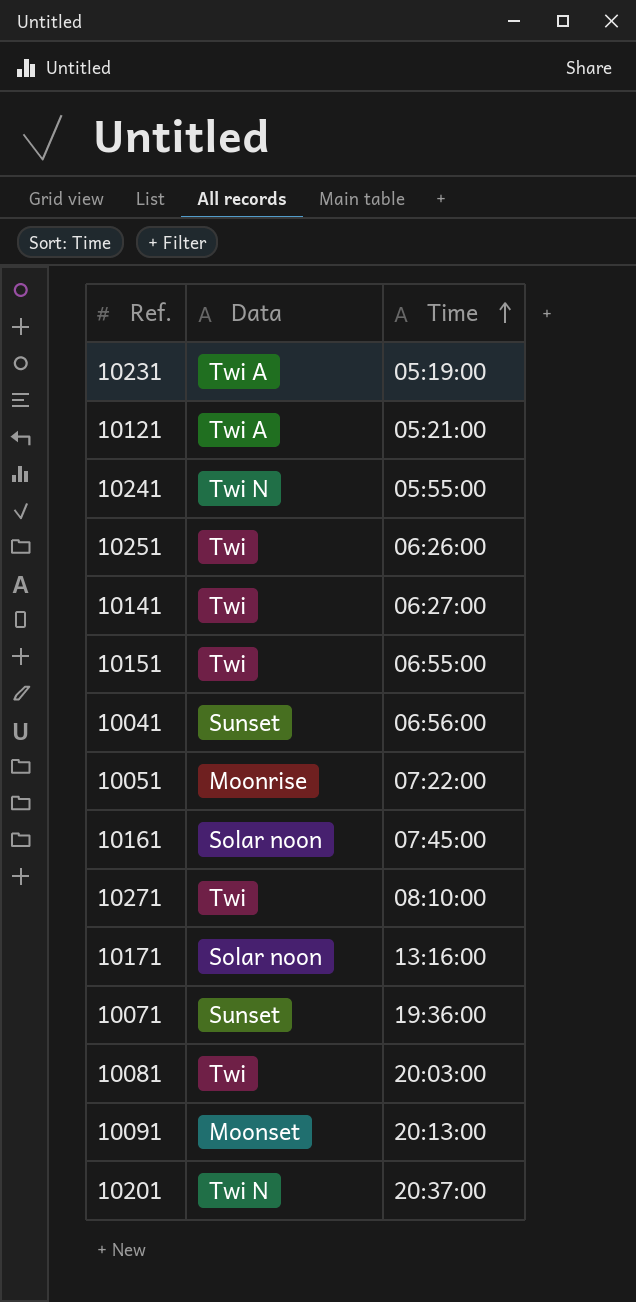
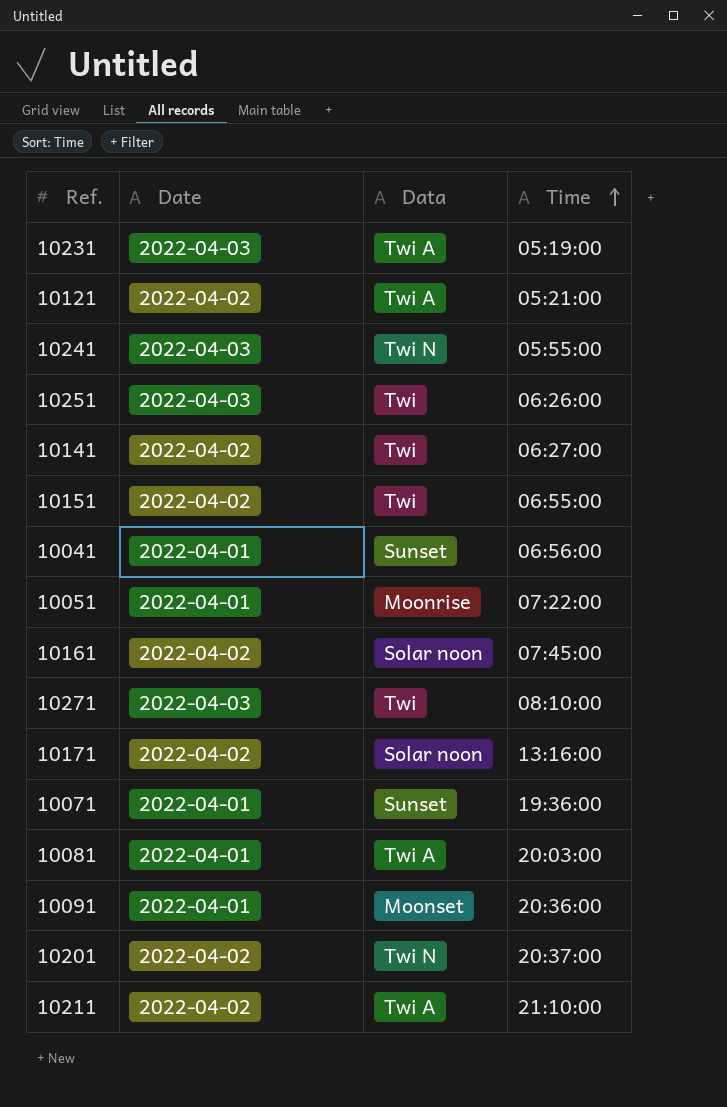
column Date | position: none -> 2
10081 | Data: Twi -> Twi A
10091 | Time: 20:13:00 -> 20:36:00
row 10211: none -> 2022-04-02 | Twi A | 21:10:00

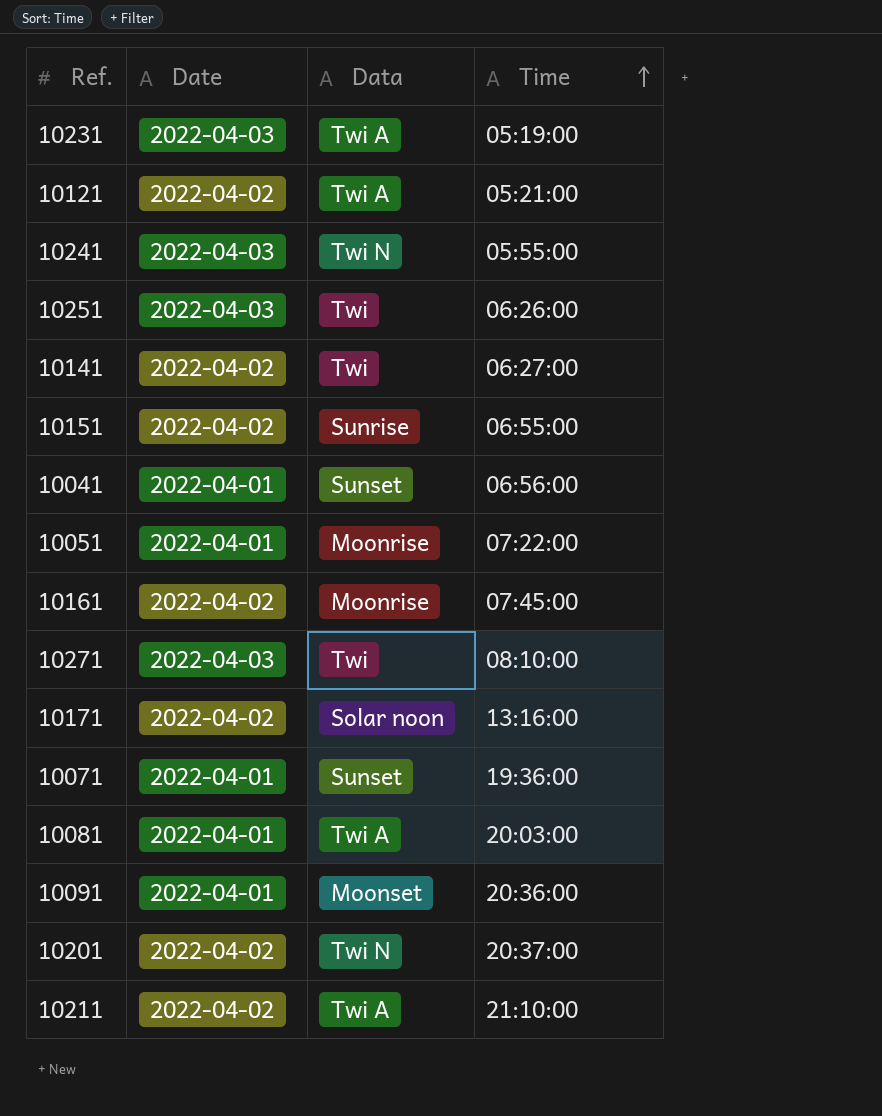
10151 | Data: Twi -> Sunrise
10161 | Data: Solar noon -> Moonrise

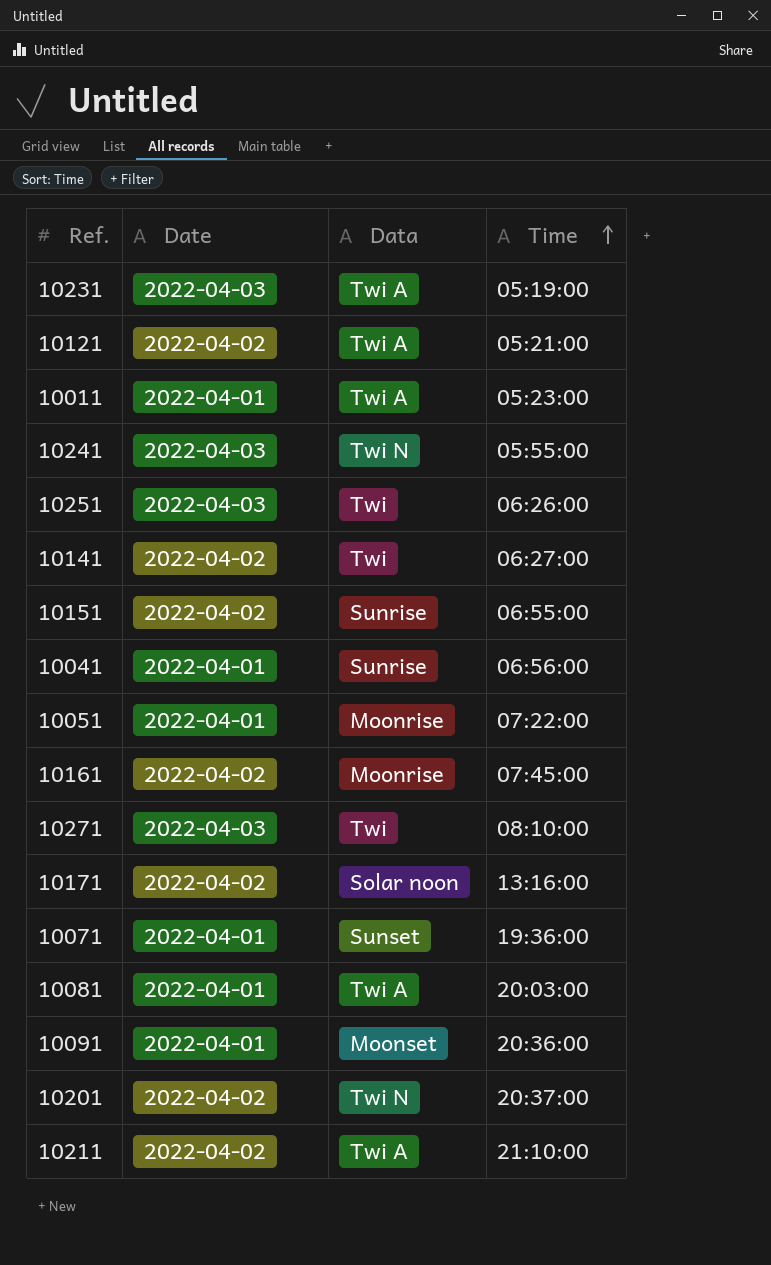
row 10011: none -> 2022-04-01 | Twi A | 05:23:00
10041 | Data: Sunset -> Sunrise

